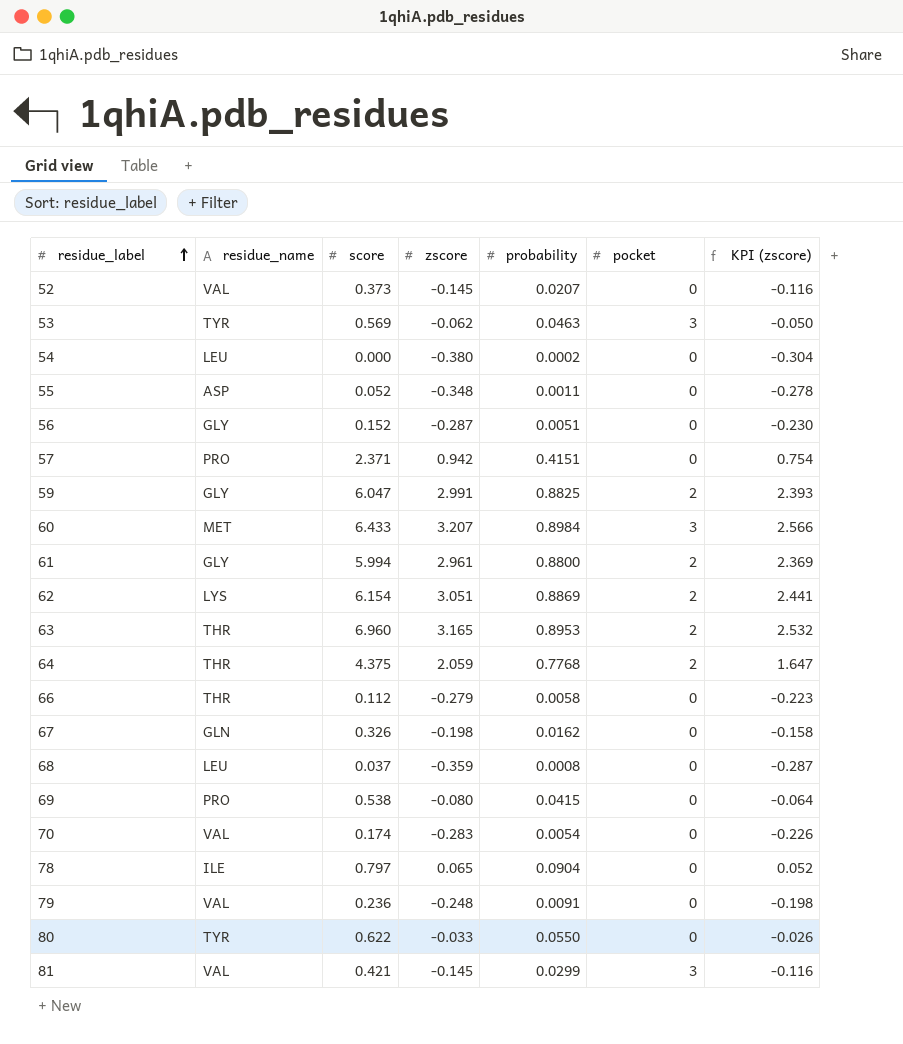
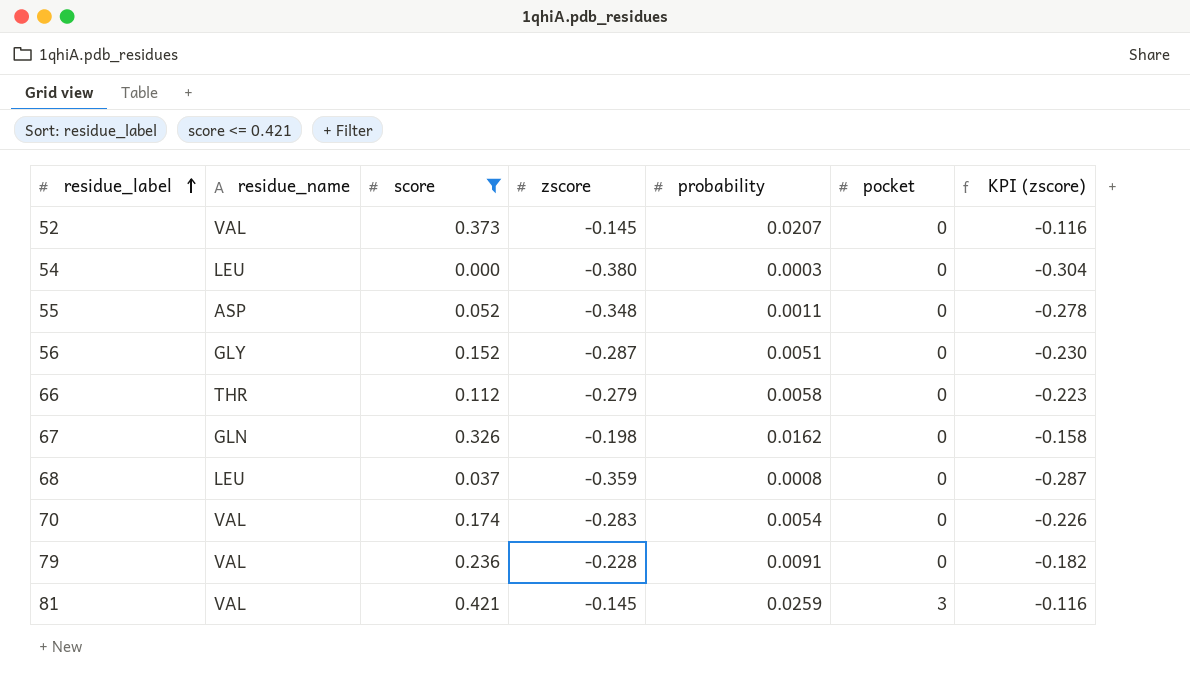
filter: none -> score <= 0.421
54 | probability: 0.0002 -> 0.0003
79 | zscore: -0.248 -> -0.228
79 | KPI (zscore): -0.198 -> -0.182
81 | probability: 0.0299 -> 0.0259

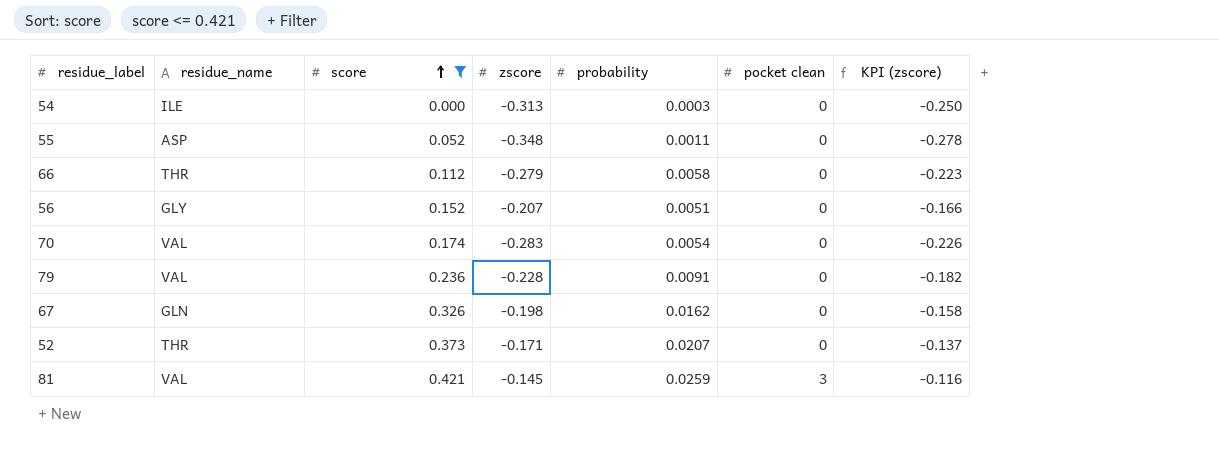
row order: residue_label ascending -> score ascending
column name: pocket -> pocket clean
row 68: LEU | 0.037 | -0.359 | 0.0008 | 0 | -0.287 -> none
54 | residue_name: LEU -> ILE
54 | zscore: -0.380 -> -0.313
54 | KPI (zscore): -0.304 -> -0.250
56 | zscore: -0.287 -> -0.207
56 | KPI (zscore): -0.230 -> -0.166
52 | residue_name: VAL -> THR
52 | zscore: -0.145 -> -0.171
52 | KPI (zscore): -0.116 -> -0.137

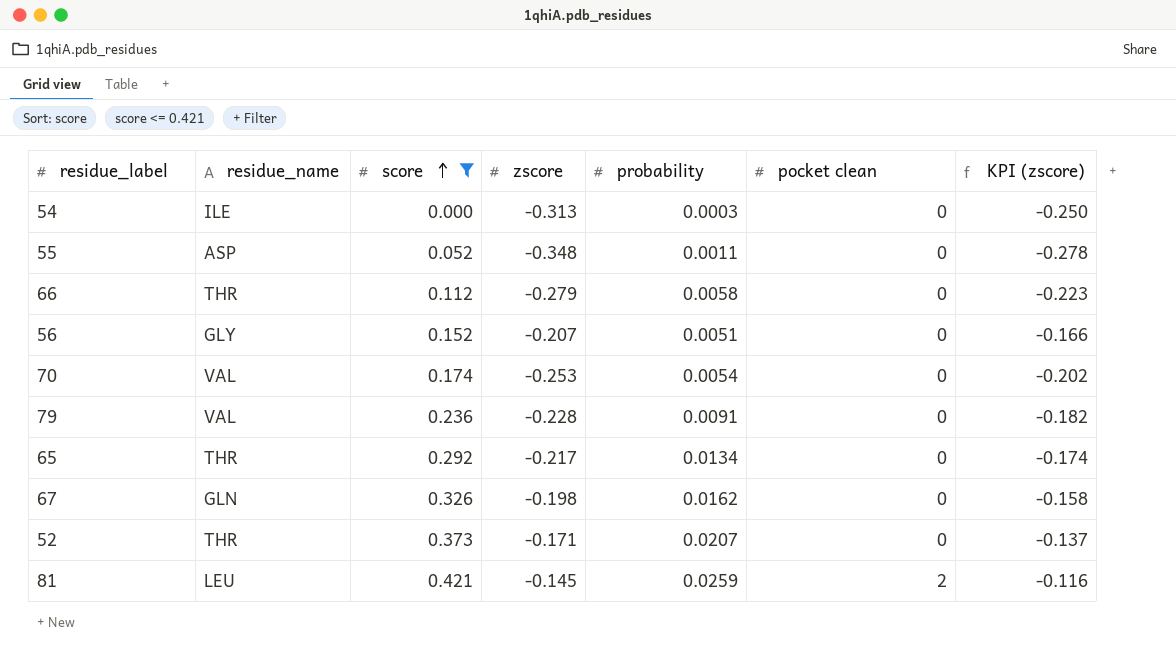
70 | zscore: -0.283 -> -0.253
70 | KPI (zscore): -0.226 -> -0.202
row 65: none -> THR | 0.292 | -0.217 | 0.0134 | 0 | -0.174
81 | residue_name: VAL -> LEU
81 | pocket clean: 3 -> 2

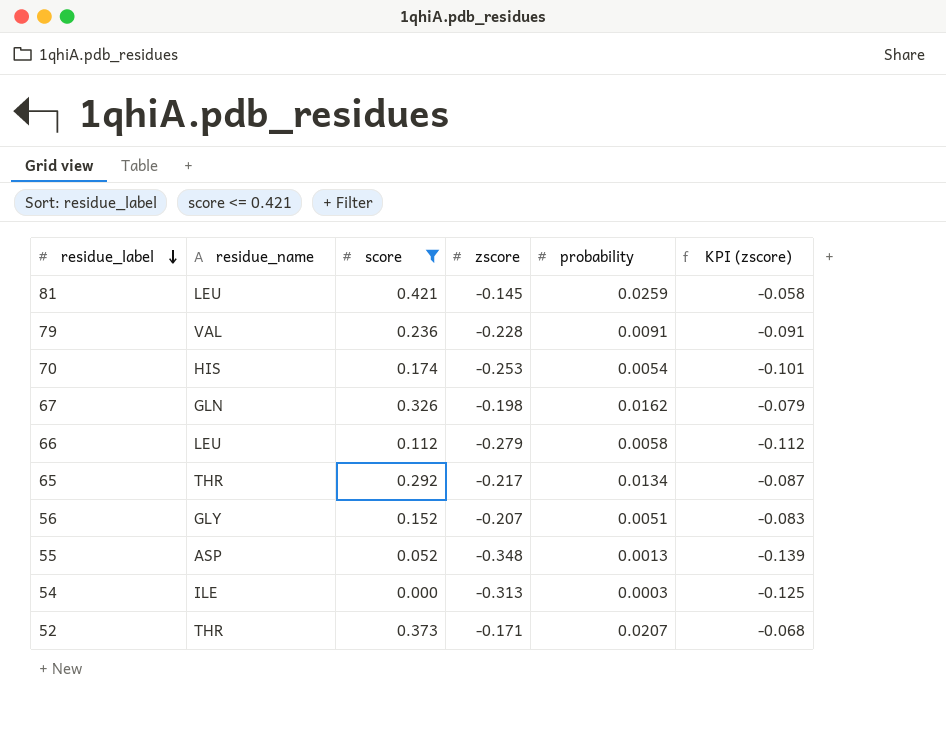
row order: score ascending -> residue_label descending
column pocket clean | position: 6 -> none
column KPI (zscore) | formula: [zscore] * 0.8 -> [zscore] * 0.4
70 | residue_name: VAL -> HIS
66 | residue_name: THR -> LEU
55 | probability: 0.0011 -> 0.0013

